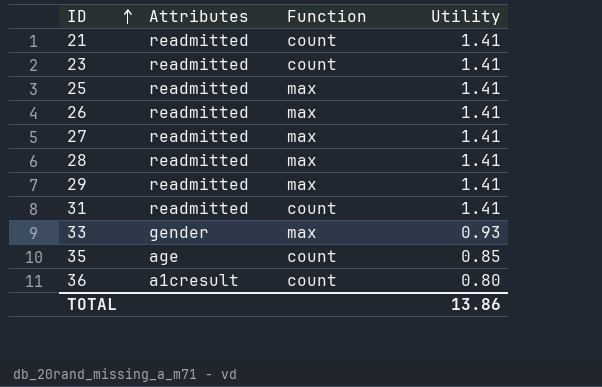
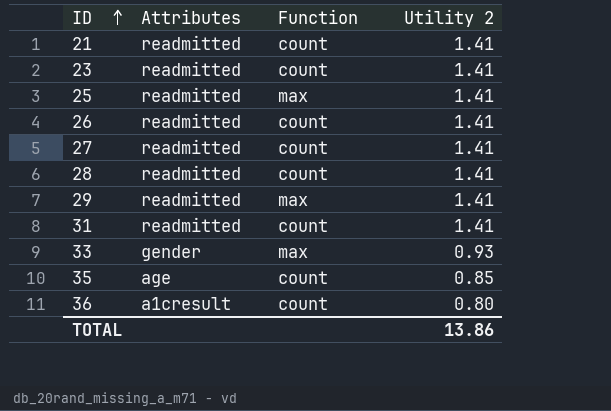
column name: Utility -> Utility 2
26 | Function: max -> count
27 | Function: max -> count
28 | Function: max -> count

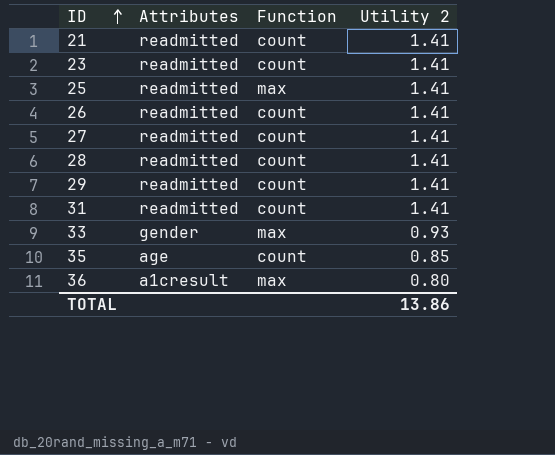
29 | Function: max -> count
36 | Function: count -> max

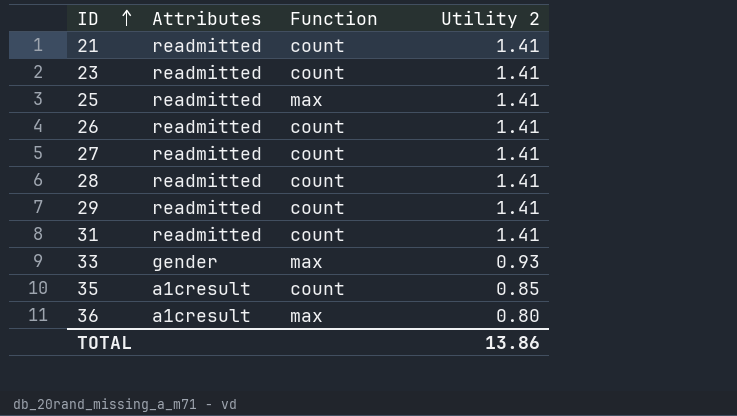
35 | Attributes: age -> a1cresult

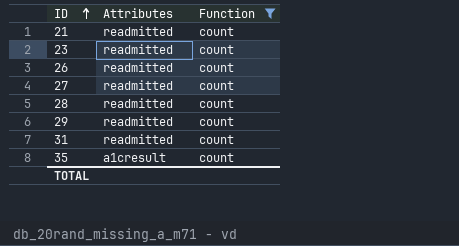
filter: none -> Function = count
column Utility 2 | position: 4 -> none

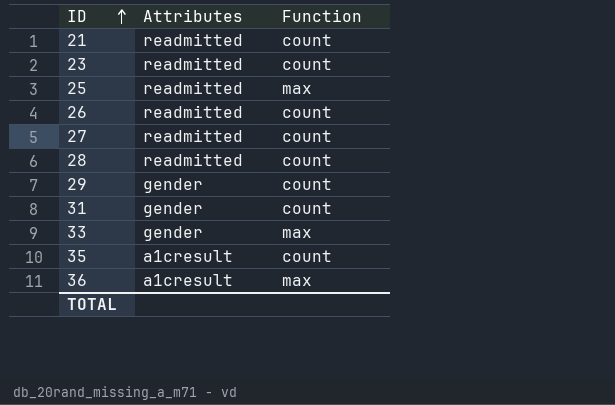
filter: Function = count -> none
29 | Attributes: readmitted -> gender
31 | Attributes: readmitted -> gender

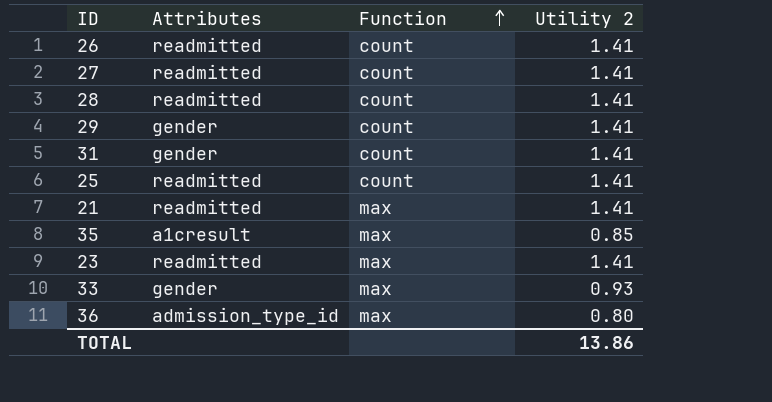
row order: ID ascending -> Function ascending
column Utility 2 | position: none -> 4
25 | Function: max -> count
21 | Function: count -> max
35 | Function: count -> max
23 | Function: count -> max
36 | Attributes: a1cresult -> admission_type_id

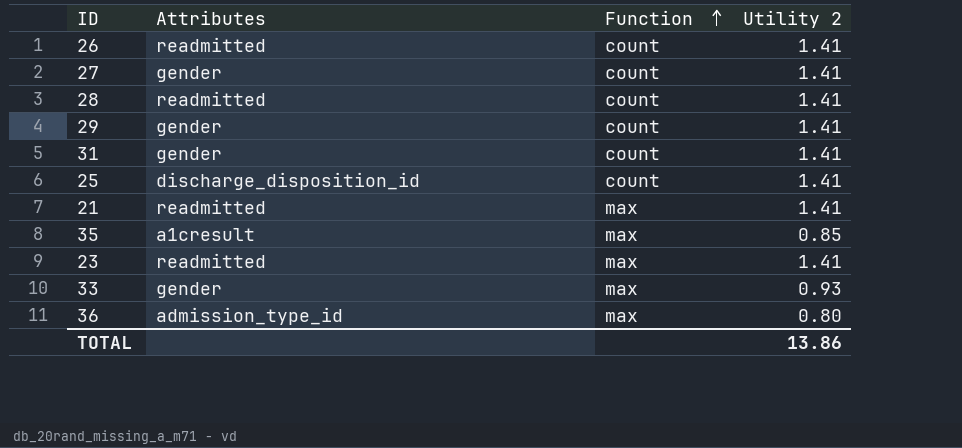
27 | Attributes: readmitted -> gender
25 | Attributes: readmitted -> discharge_disposition_id

